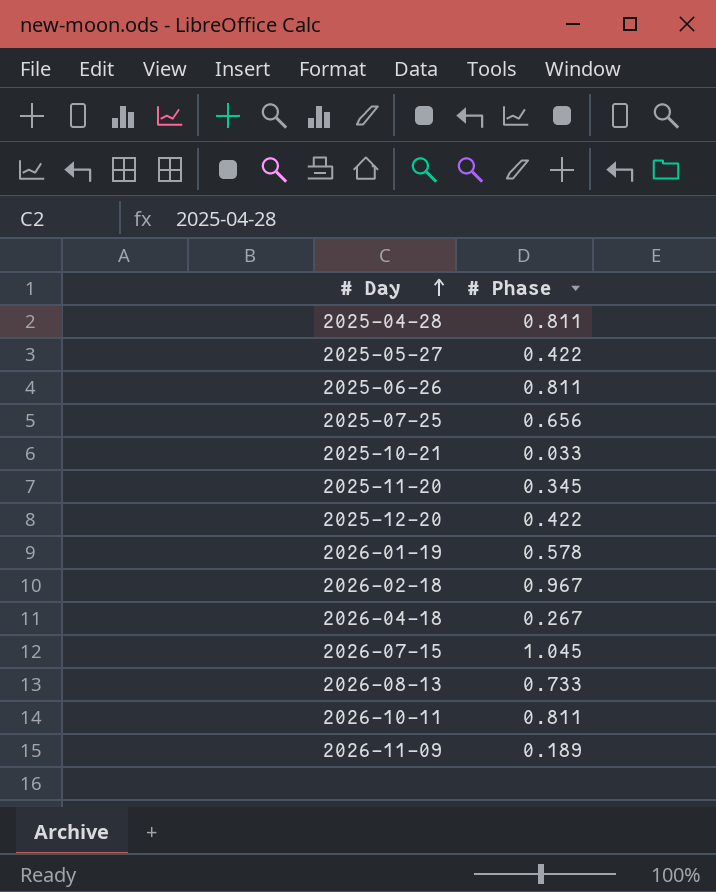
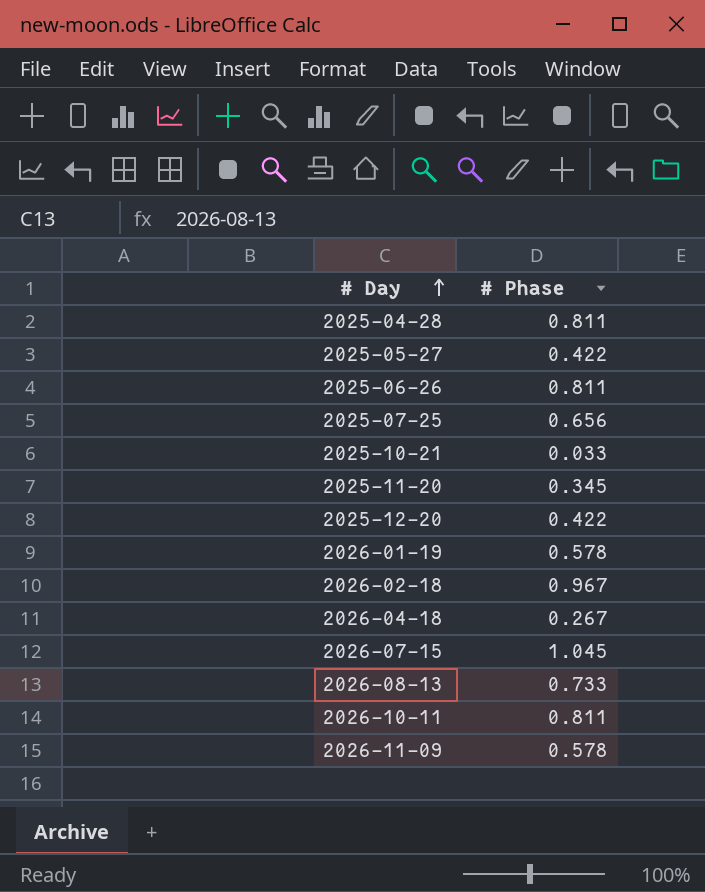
2026-11-09 | # Phase: 0.189 -> 0.578

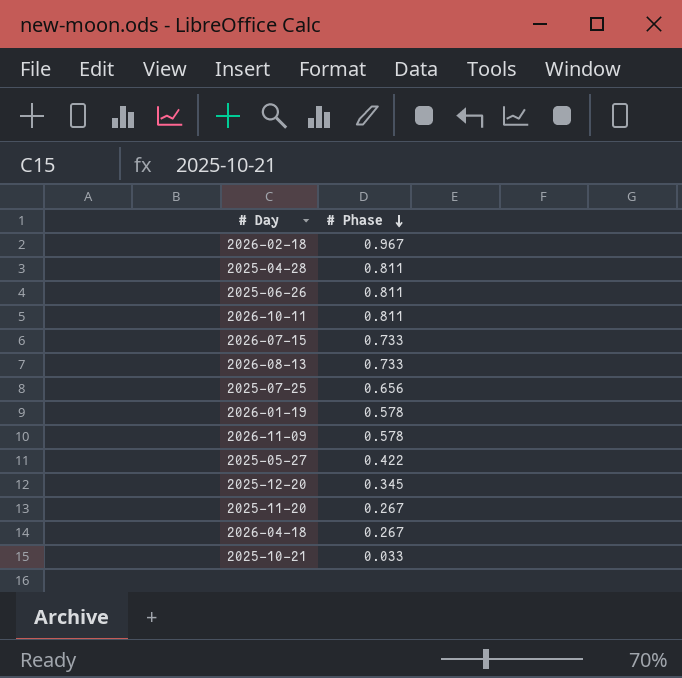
row order: # Day ascending -> # Phase descending
2026-07-15 | # Phase: 1.045 -> 0.733
2025-12-20 | # Phase: 0.422 -> 0.345
2025-11-20 | # Phase: 0.345 -> 0.267

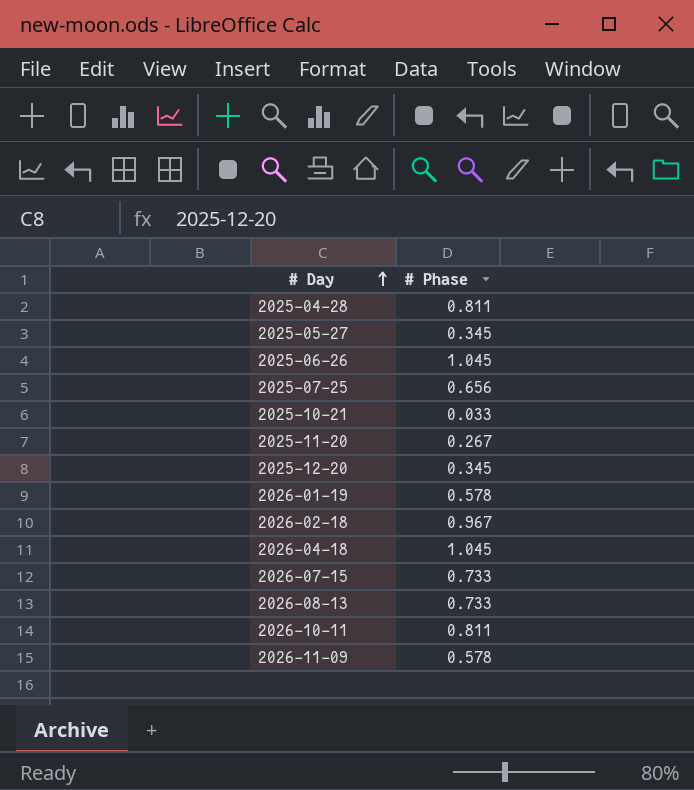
row order: # Phase descending -> # Day ascending
2025-05-27 | # Phase: 0.422 -> 0.345
2025-06-26 | # Phase: 0.811 -> 1.045
2026-04-18 | # Phase: 0.267 -> 1.045

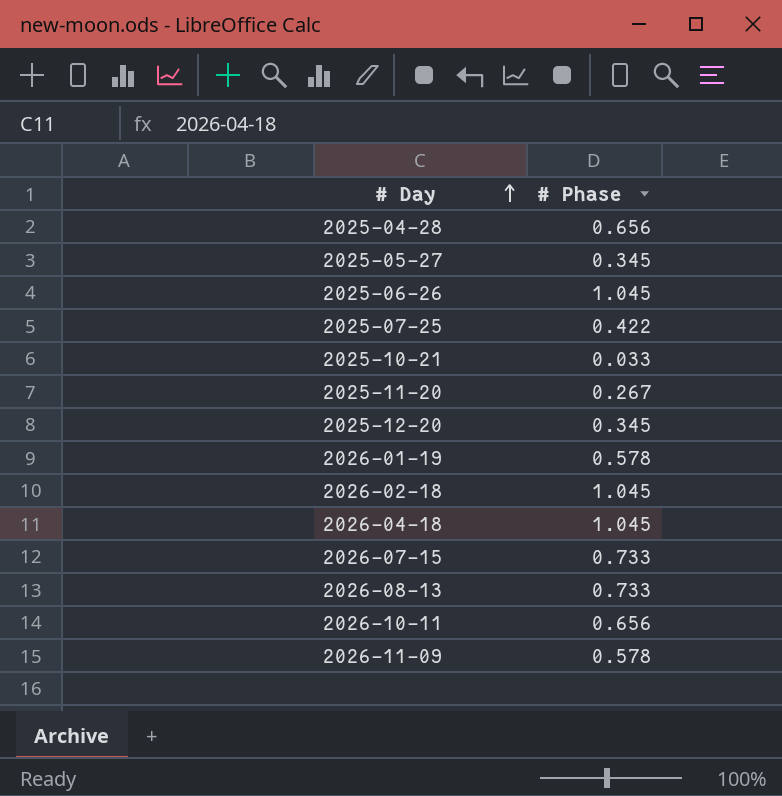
2025-04-28 | # Phase: 0.811 -> 0.656
2025-07-25 | # Phase: 0.656 -> 0.422
2026-02-18 | # Phase: 0.967 -> 1.045
2026-10-11 | # Phase: 0.811 -> 0.656

